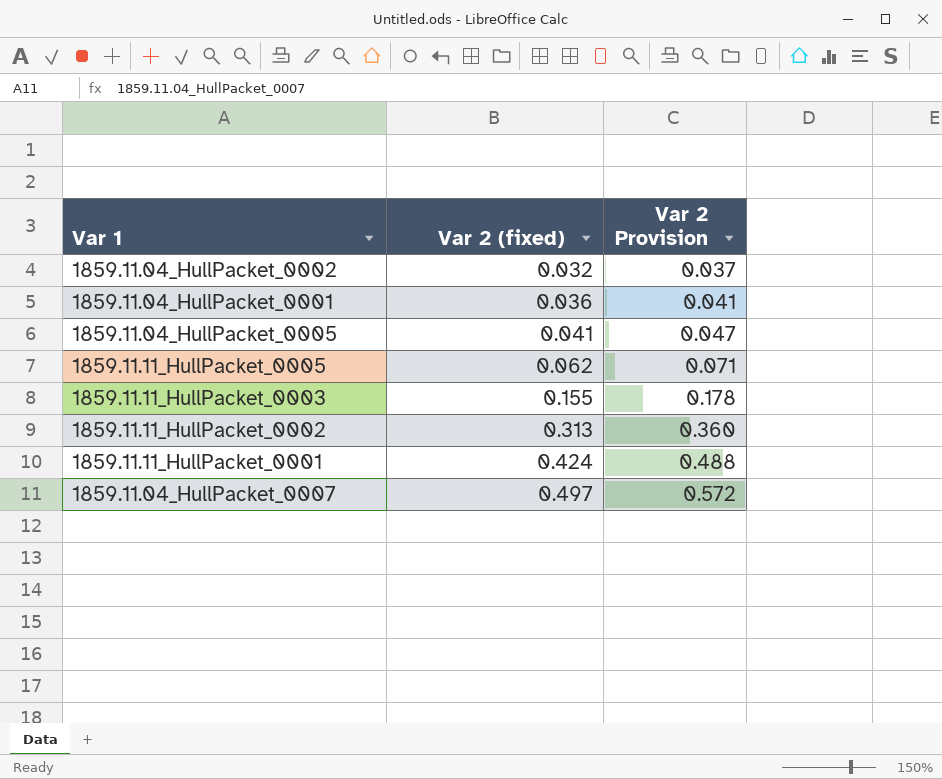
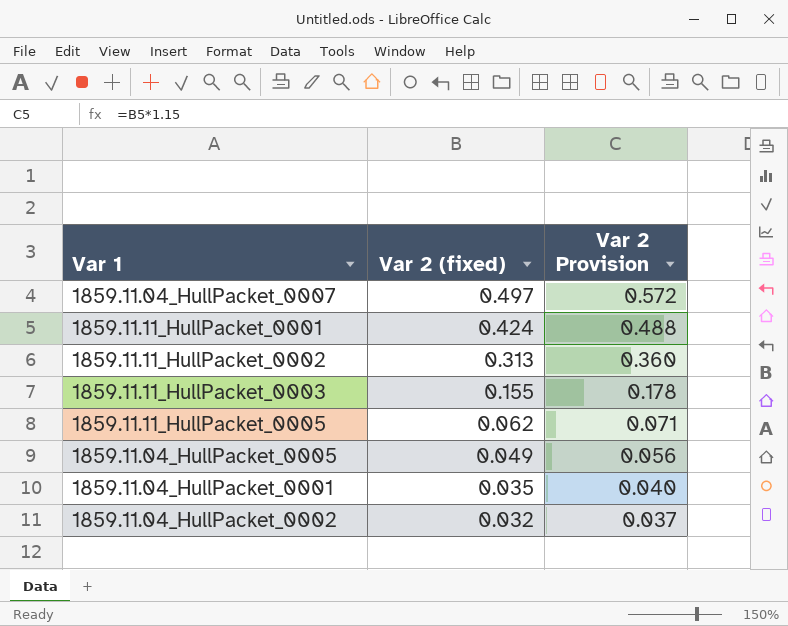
row order: Var 2 (fixed) ascending -> Var 2 (fixed) descending
1859.11.04_HullPacket_0005 | Var 2 (fixed): 0.041 -> 0.049
1859.11.04_HullPacket_0005 | Var 2 Provision: 0.047 -> 0.056
1859.11.04_HullPacket_0001 | Var 2 (fixed): 0.036 -> 0.035
1859.11.04_HullPacket_0001 | Var 2 Provision: 0.041 -> 0.040

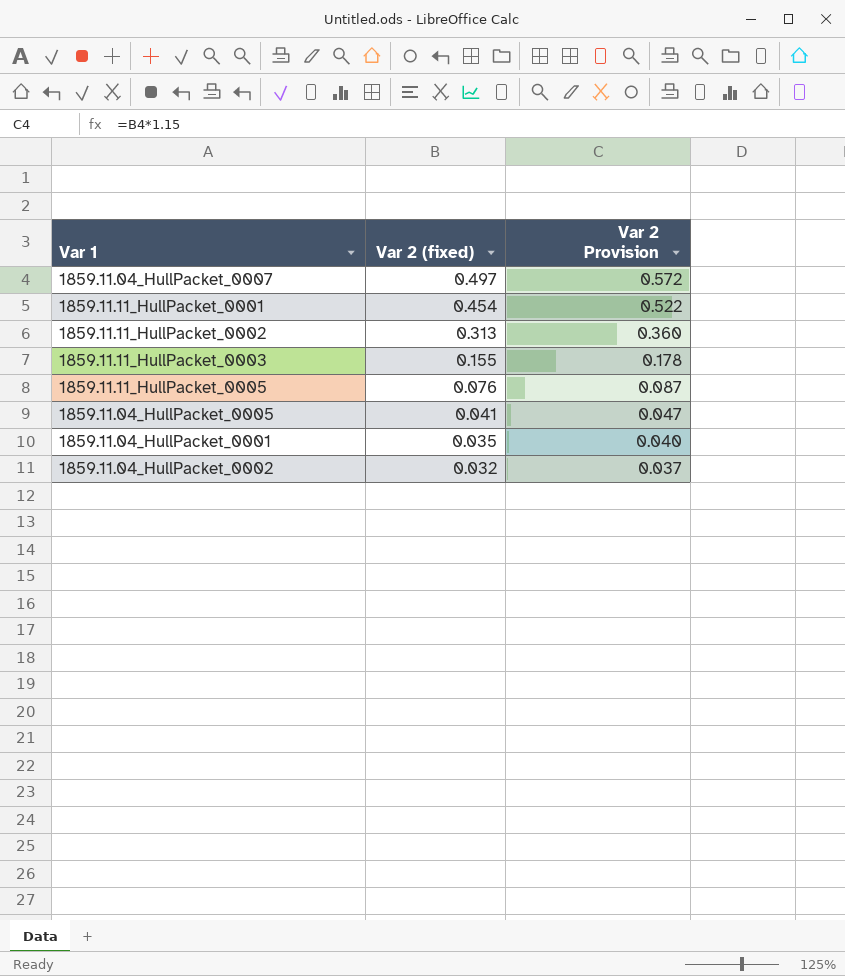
1859.11.11_HullPacket_0001 | Var 2 (fixed): 0.424 -> 0.454
1859.11.11_HullPacket_0001 | Var 2 Provision: 0.488 -> 0.522
1859.11.11_HullPacket_0005 | Var 2 (fixed): 0.062 -> 0.076
1859.11.11_HullPacket_0005 | Var 2 Provision: 0.071 -> 0.087
1859.11.04_HullPacket_0005 | Var 2 (fixed): 0.049 -> 0.041
1859.11.04_HullPacket_0005 | Var 2 Provision: 0.056 -> 0.047

